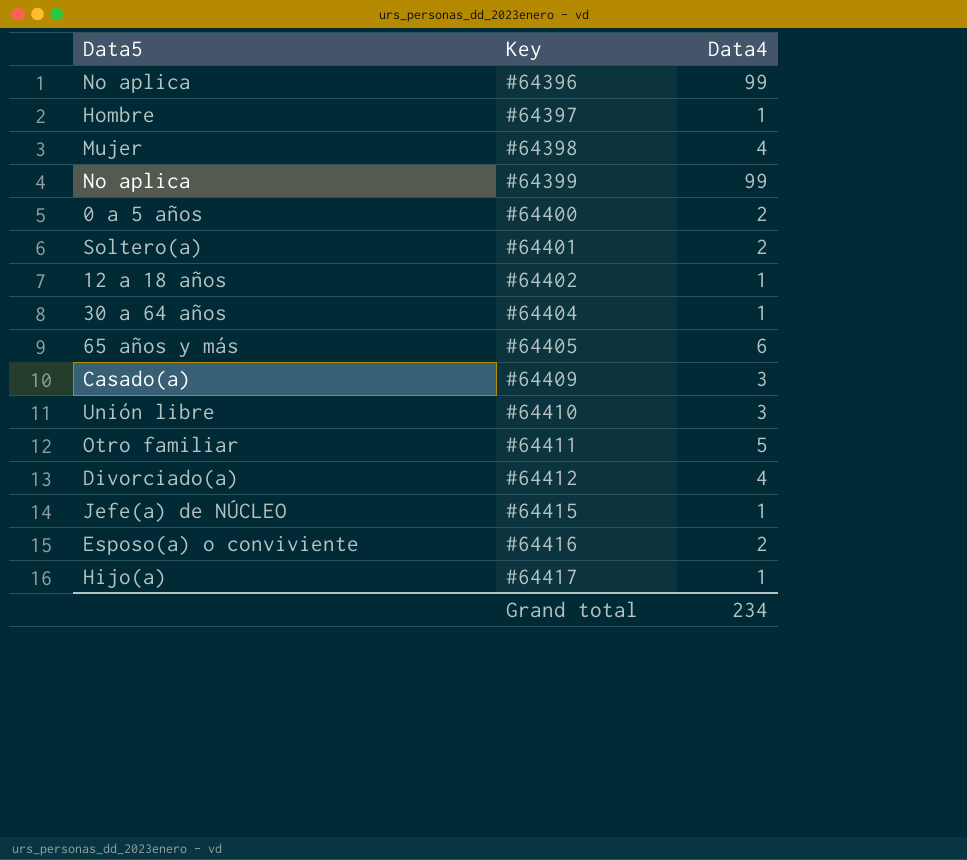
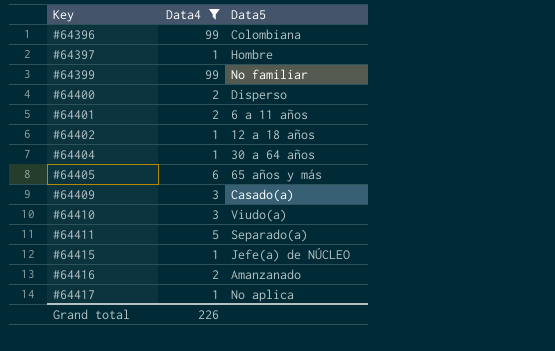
filter: none -> Data4 != 4
column Data5 | position: 1 -> 3
#64396 | Data5: No aplica -> Colombiana
#64399 | Data5: No aplica -> No familiar
#64400 | Data5: 0 a 5 años -> Disperso
#64401 | Data5: Soltero(a) -> 6 a 11 años
#64410 | Data5: Unión libre -> Viudo(a)
#64411 | Data5: Otro familiar -> Separado(a)
#64416 | Data5: Esposo(a) o conviviente -> Amanzanado
#64417 | Data5: Hijo(a) -> No aplica
Grand total | Data4: 234 -> 226

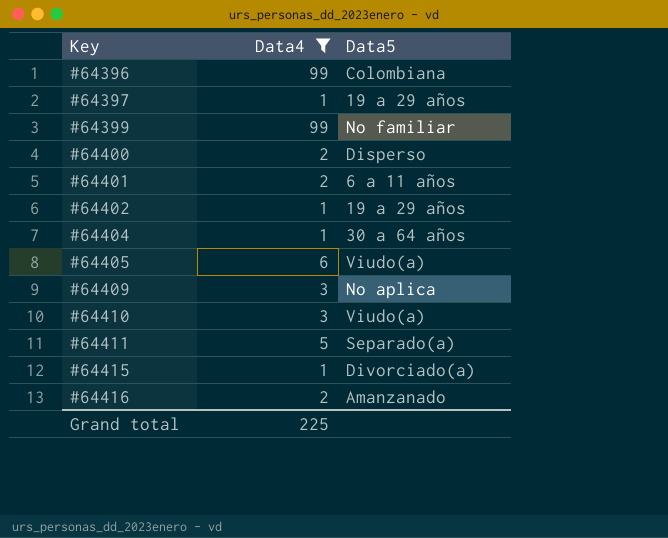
row #64417: 1 | No aplica -> none
#64397 | Data5: Hombre -> 19 a 29 años
#64402 | Data5: 12 a 18 años -> 19 a 29 años
#64405 | Data5: 65 años y más -> Viudo(a)
#64409 | Data5: Casado(a) -> No aplica
#64415 | Data5: Jefe(a) de NÚCLEO -> Divorciado(a)
Grand total | Data4: 226 -> 225

